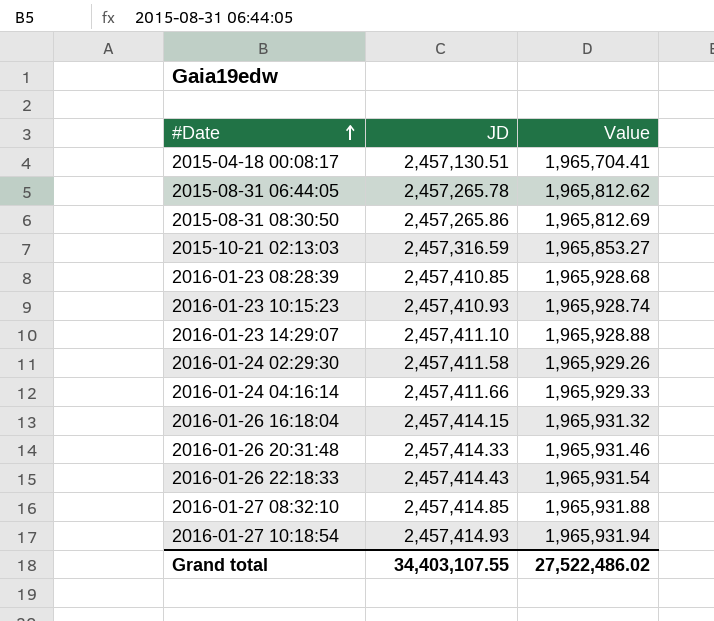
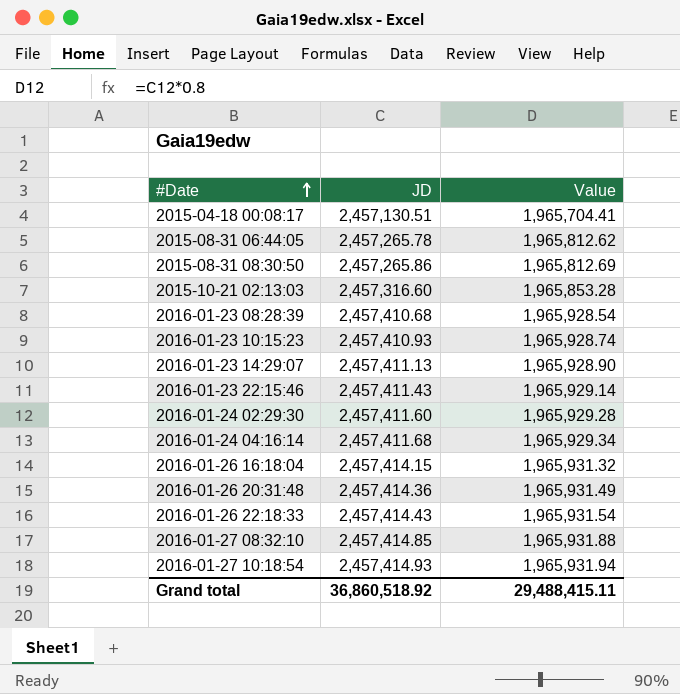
2015-10-21 02:13:03 | JD: 2,457,316.59 -> 2,457,316.60
2015-10-21 02:13:03 | Value: 1,965,853.27 -> 1,965,853.28
2016-01-23 08:28:39 | JD: 2,457,410.85 -> 2,457,410.68
2016-01-23 08:28:39 | Value: 1,965,928.68 -> 1,965,928.54
2016-01-23 14:29:07 | JD: 2,457,411.10 -> 2,457,411.13
2016-01-23 14:29:07 | Value: 1,965,928.88 -> 1,965,928.90
row 2016-01-23 22:15:46: none -> 2,457,411.43 | 1,965,929.14
2016-01-24 02:29:30 | JD: 2,457,411.58 -> 2,457,411.60
2016-01-24 02:29:30 | Value: 1,965,929.26 -> 1,965,929.28
2016-01-24 04:16:14 | JD: 2,457,411.66 -> 2,457,411.68
2016-01-24 04:16:14 | Value: 1,965,929.33 -> 1,965,929.34
2016-01-26 20:31:48 | JD: 2,457,414.33 -> 2,457,414.36
2016-01-26 20:31:48 | Value: 1,965,931.46 -> 1,965,931.49
Grand total | JD: 34,403,107.55 -> 36,860,518.92
Grand total | Value: 27,522,486.02 -> 29,488,415.11

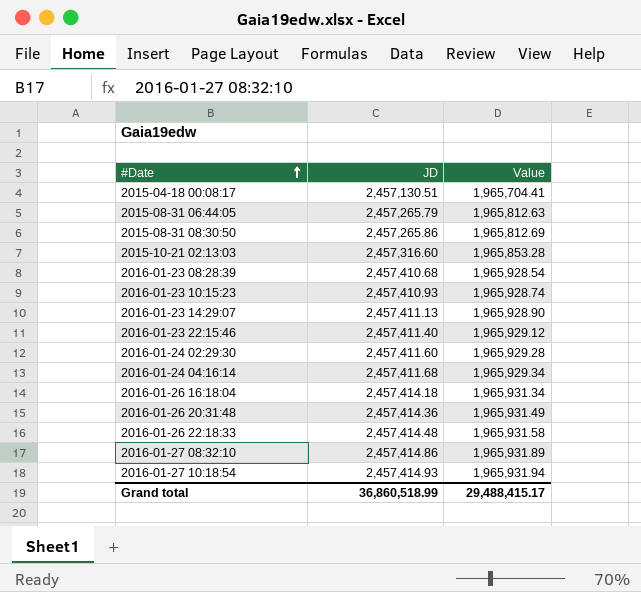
2015-08-31 06:44:05 | JD: 2,457,265.78 -> 2,457,265.79
2015-08-31 06:44:05 | Value: 1,965,812.62 -> 1,965,812.63
2016-01-23 22:15:46 | JD: 2,457,411.43 -> 2,457,411.40
2016-01-23 22:15:46 | Value: 1,965,929.14 -> 1,965,929.12
2016-01-26 16:18:04 | JD: 2,457,414.15 -> 2,457,414.18
2016-01-26 16:18:04 | Value: 1,965,931.32 -> 1,965,931.34
2016-01-26 22:18:33 | JD: 2,457,414.43 -> 2,457,414.48
2016-01-26 22:18:33 | Value: 1,965,931.54 -> 1,965,931.58
2016-01-27 08:32:10 | JD: 2,457,414.85 -> 2,457,414.86
2016-01-27 08:32:10 | Value: 1,965,931.88 -> 1,965,931.89
Grand total | JD: 36,860,518.92 -> 36,860,518.99
Grand total | Value: 29,488,415.11 -> 29,488,415.17

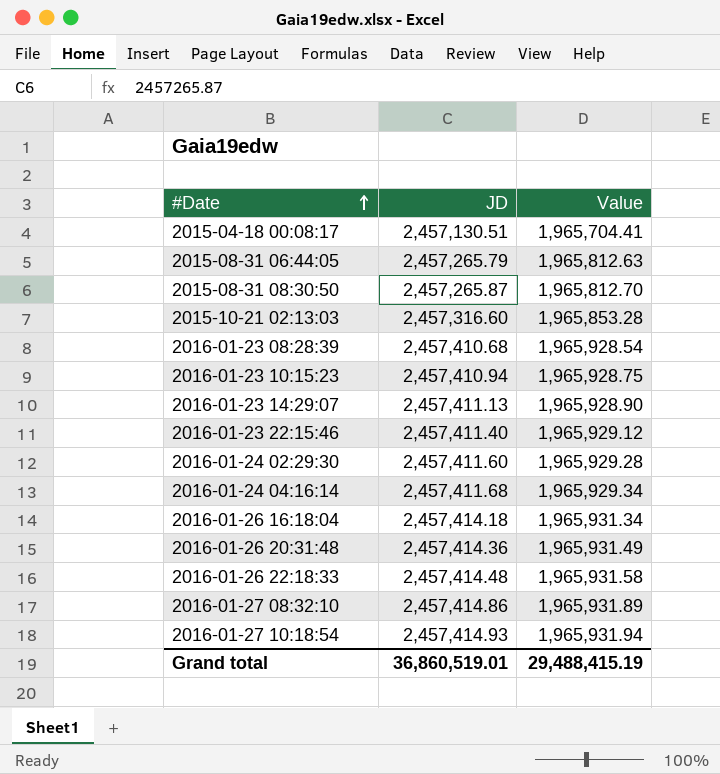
2015-08-31 08:30:50 | JD: 2,457,265.86 -> 2,457,265.87
2015-08-31 08:30:50 | Value: 1,965,812.69 -> 1,965,812.70
2016-01-23 10:15:23 | JD: 2,457,410.93 -> 2,457,410.94
2016-01-23 10:15:23 | Value: 1,965,928.74 -> 1,965,928.75
Grand total | JD: 36,860,518.99 -> 36,860,519.01
Grand total | Value: 29,488,415.17 -> 29,488,415.19

